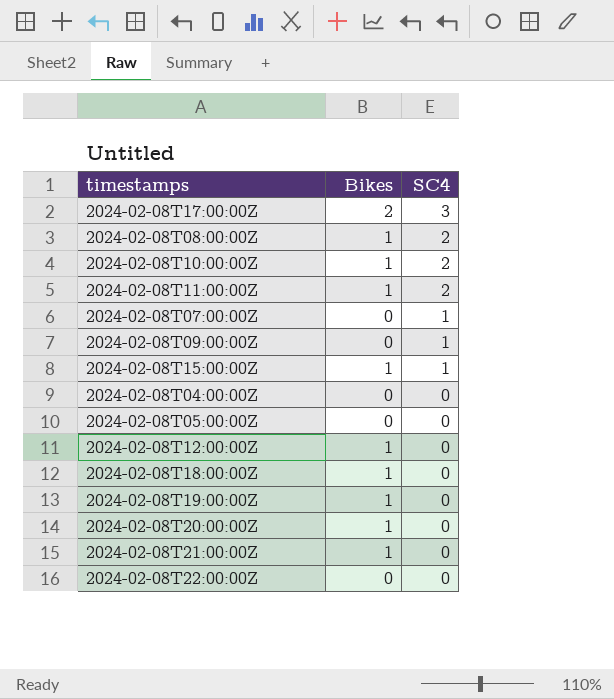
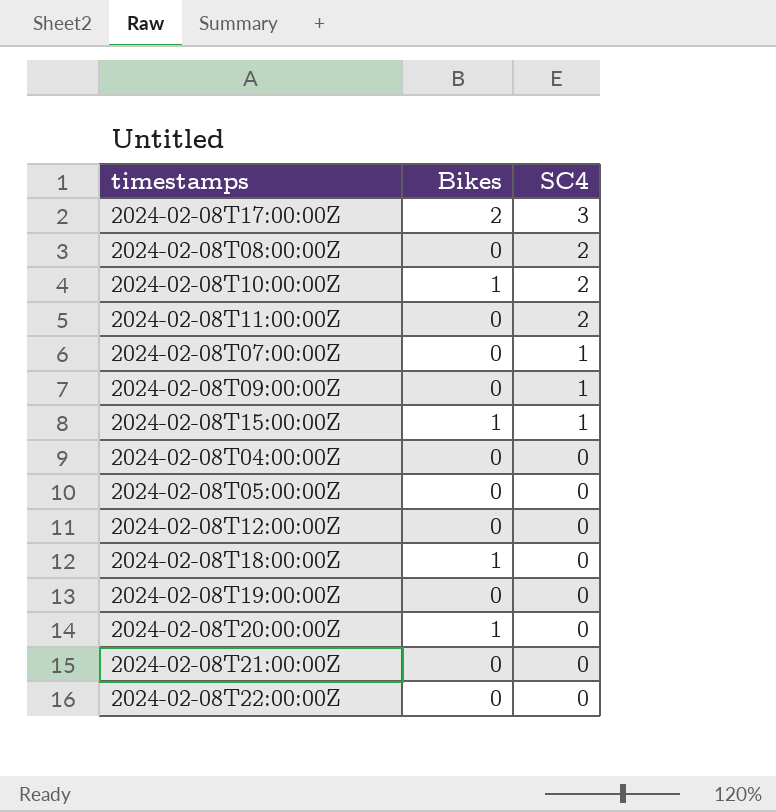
2024-02-08T08:00:00Z | Bikes: 1 -> 0
2024-02-08T11:00:00Z | Bikes: 1 -> 0
2024-02-08T12:00:00Z | Bikes: 1 -> 0
2024-02-08T19:00:00Z | Bikes: 1 -> 0
2024-02-08T21:00:00Z | Bikes: 1 -> 0

